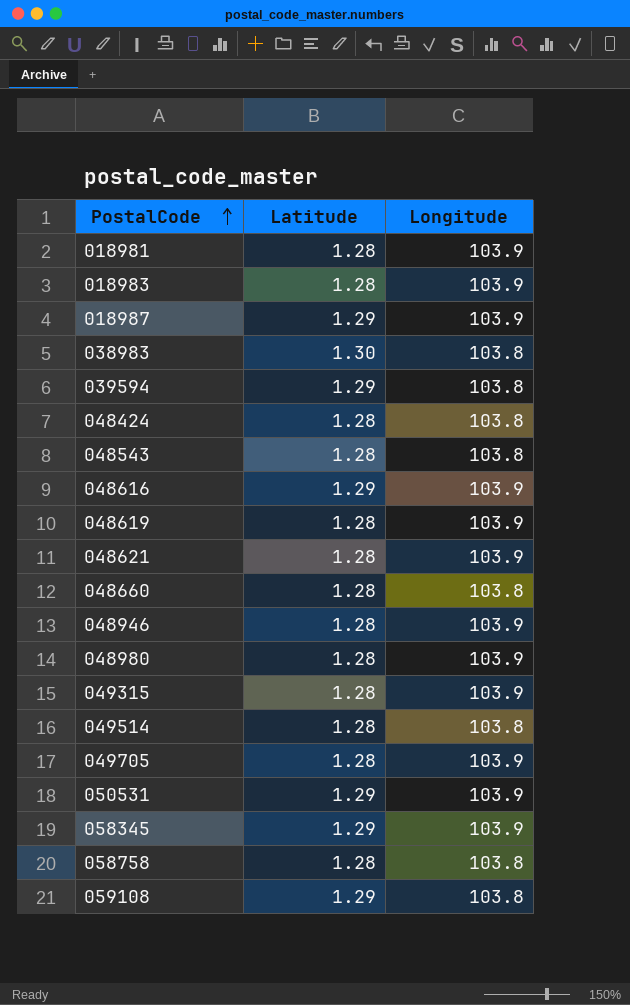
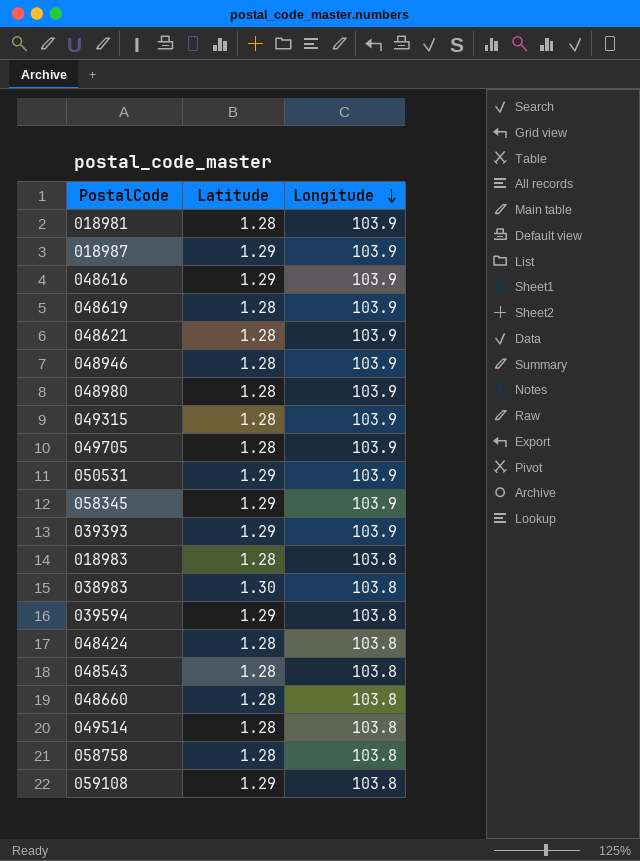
row order: PostalCode ascending -> Longitude descending
row 039393: none -> 1.29 | 103.9
018983 | Longitude: 103.9 -> 103.8

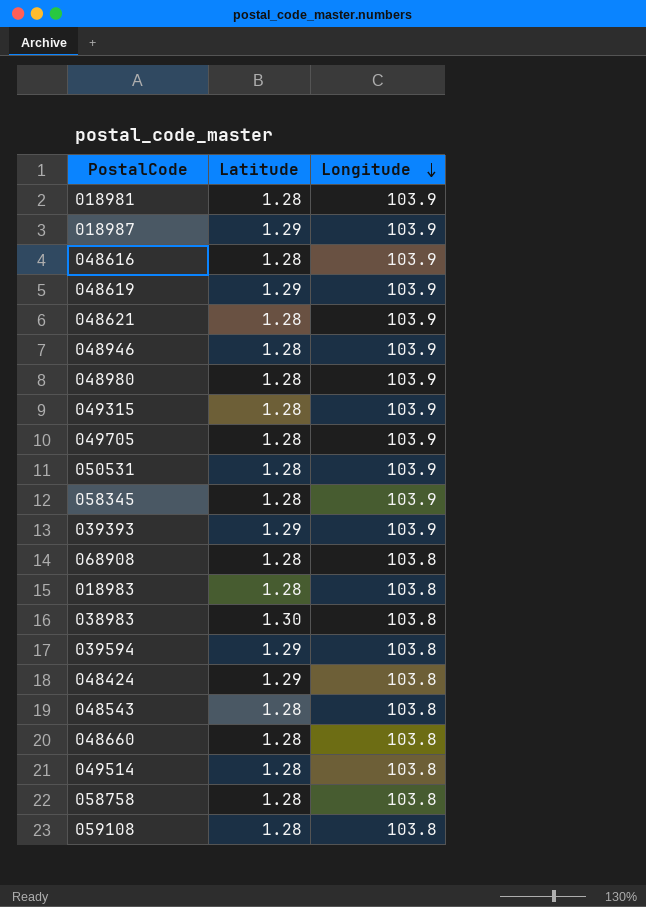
048616 | Latitude: 1.29 -> 1.28
048619 | Latitude: 1.28 -> 1.29
050531 | Latitude: 1.29 -> 1.28
058345 | Latitude: 1.29 -> 1.28
row 068908: none -> 1.28 | 103.8
048424 | Latitude: 1.28 -> 1.29
059108 | Latitude: 1.29 -> 1.28

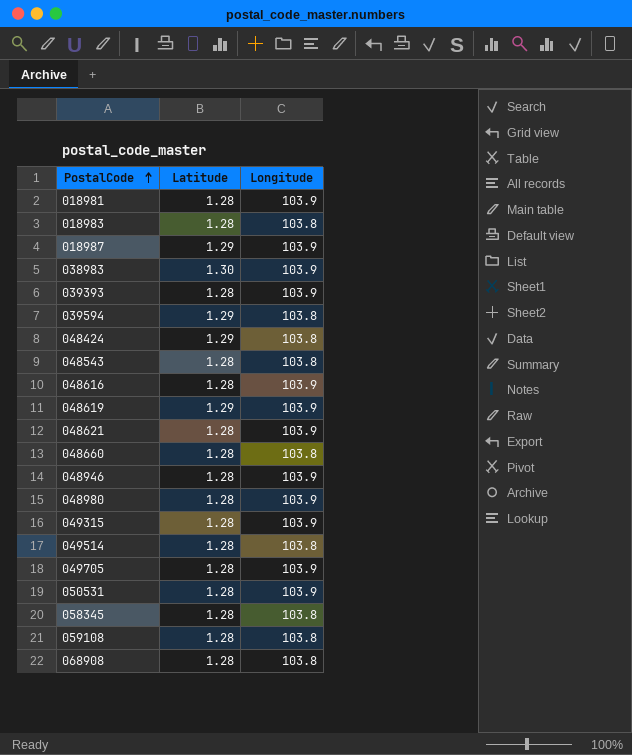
row order: Longitude descending -> PostalCode ascending
row 058758: 1.28 | 103.8 -> none
038983 | Longitude: 103.8 -> 103.9
039393 | Latitude: 1.29 -> 1.28
058345 | Longitude: 103.9 -> 103.8

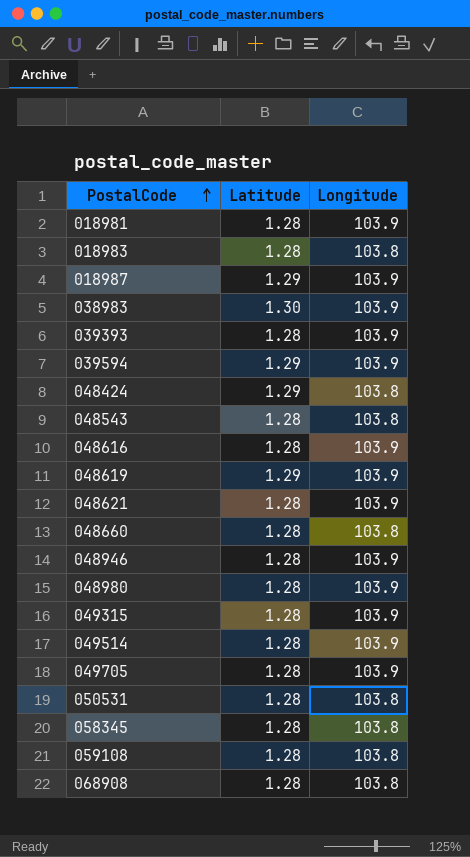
039594 | Longitude: 103.8 -> 103.9
049514 | Longitude: 103.8 -> 103.9
050531 | Longitude: 103.9 -> 103.8

